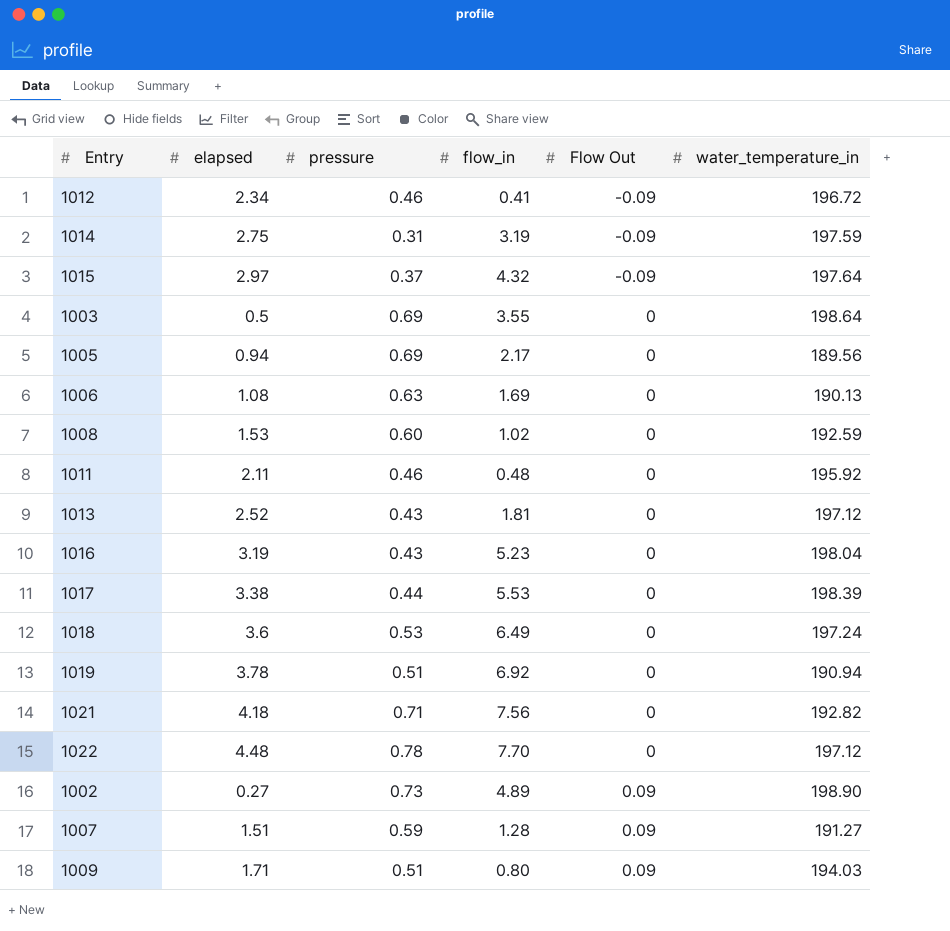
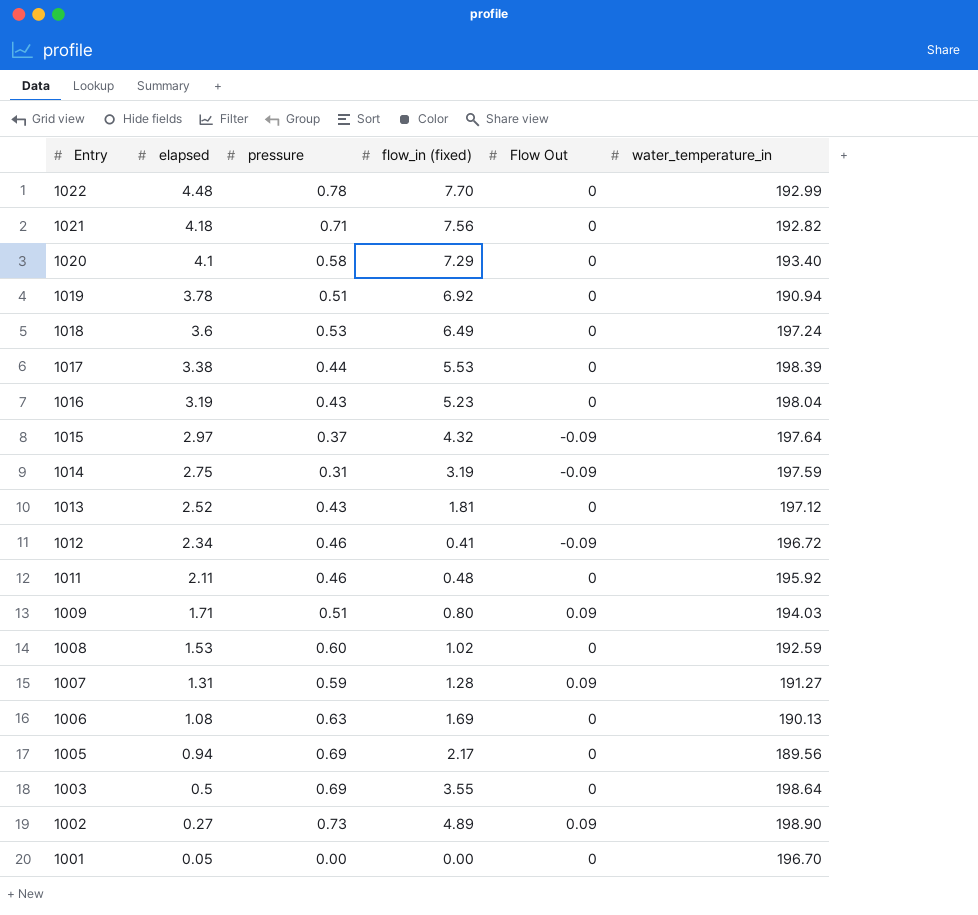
row order: Flow Out ascending -> Entry descending
column name: flow_in -> flow_in (fixed)
1022 | water_temperature_in: 197.12 -> 192.99
row 1020: none -> 4.1 | 0.58 | 7.29 | 0 | 193.40
1007 | elapsed: 1.51 -> 1.31
row 1001: none -> 0.05 | 0.00 | 0.00 | 0 | 196.70

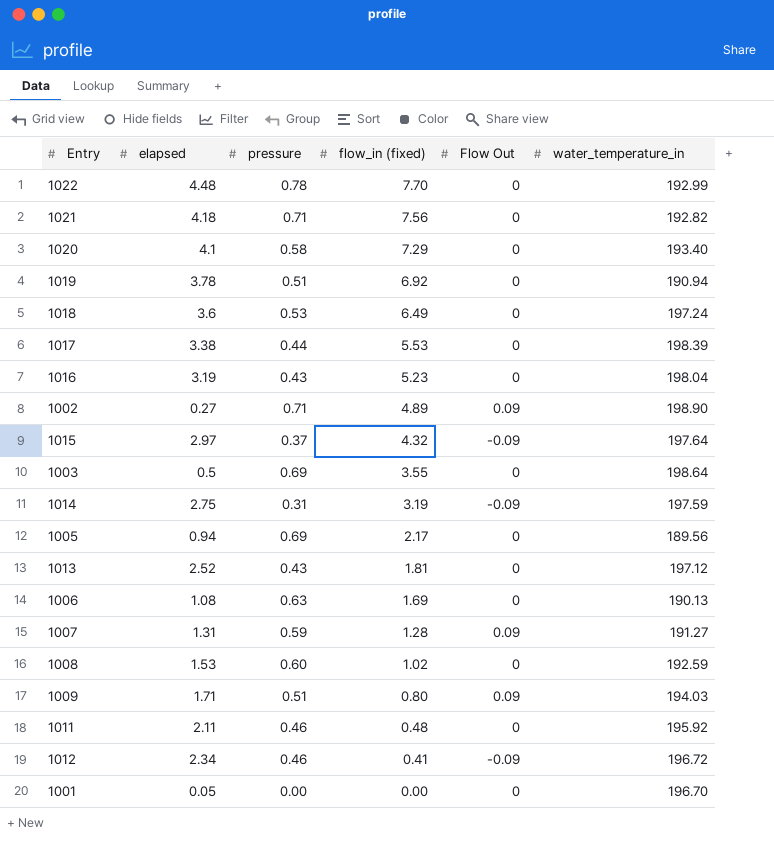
row order: Entry descending -> flow_in (fixed) descending
1002 | pressure: 0.73 -> 0.71

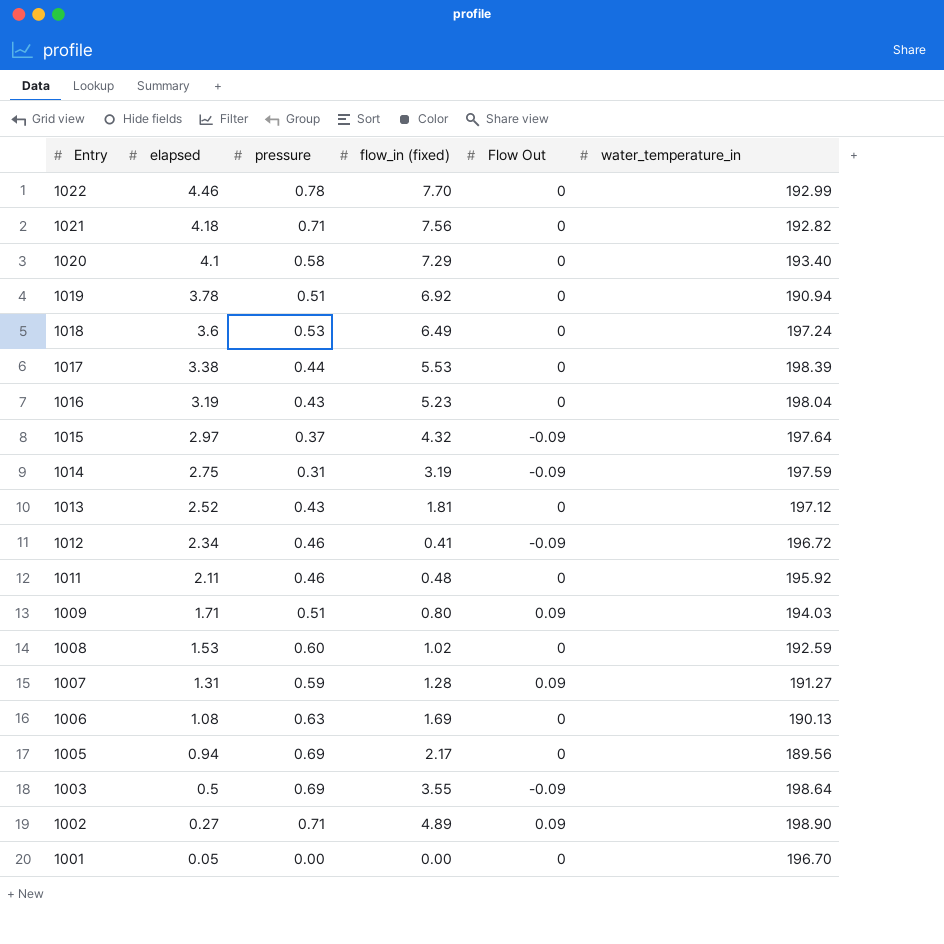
row order: flow_in (fixed) descending -> Entry descending
1022 | elapsed: 4.48 -> 4.46
1003 | Flow Out: 0 -> -0.09

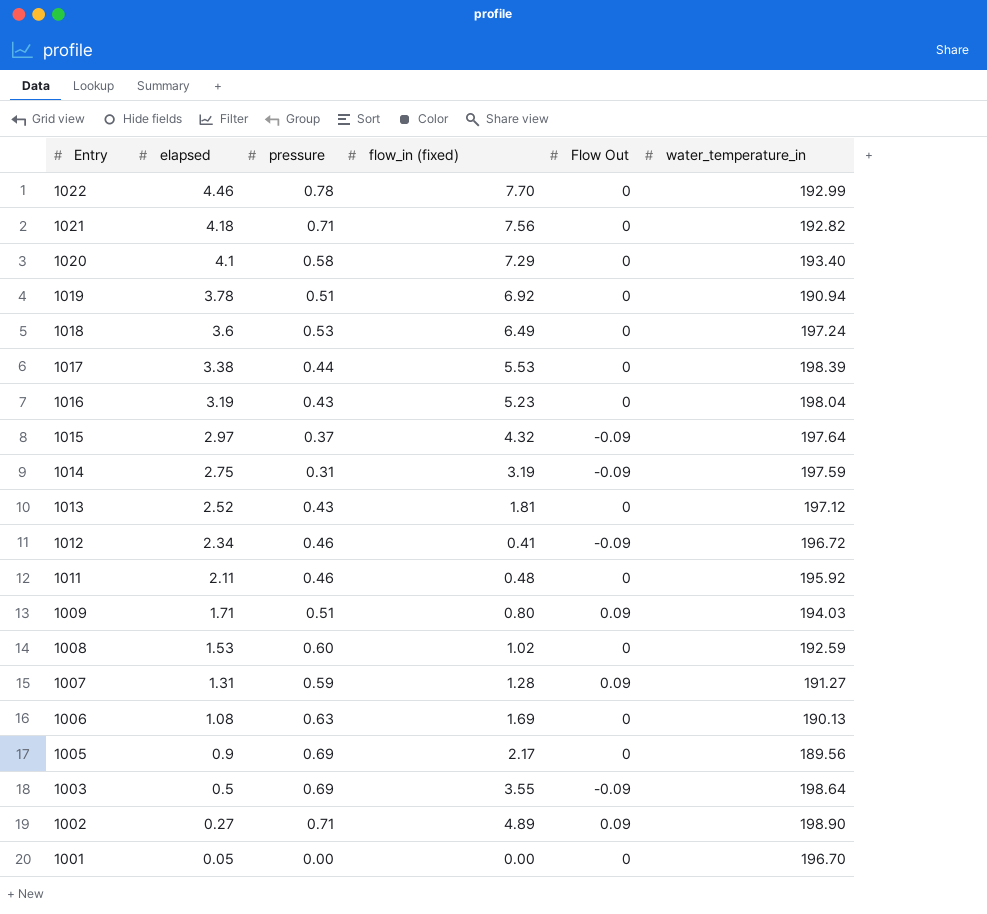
1005 | elapsed: 0.94 -> 0.9

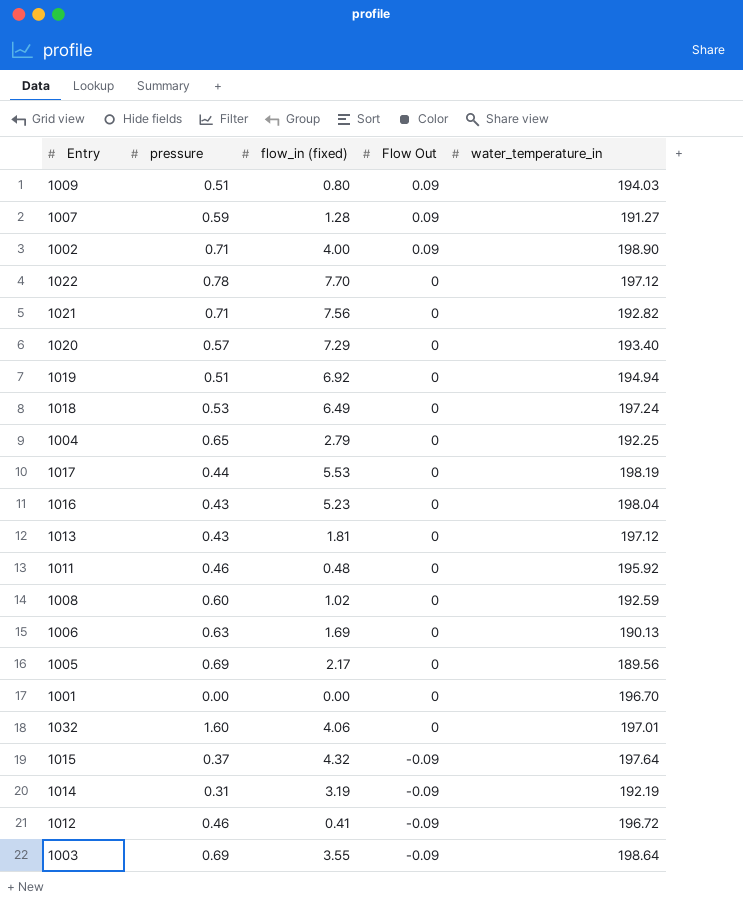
row order: Entry descending -> Flow Out descending
column elapsed | position: 2 -> none
1002 | flow_in (fixed): 4.89 -> 4.00
1022 | water_temperature_in: 192.99 -> 197.12
1020 | pressure: 0.58 -> 0.57
1019 | water_temperature_in: 190.94 -> 194.94
row 1004: none -> 0.65 | 2.79 | 0 | 192.25
1017 | water_temperature_in: 198.39 -> 198.19
row 1032: none -> 1.60 | 4.06 | 0 | 197.01
1014 | water_temperature_in: 197.59 -> 192.19

